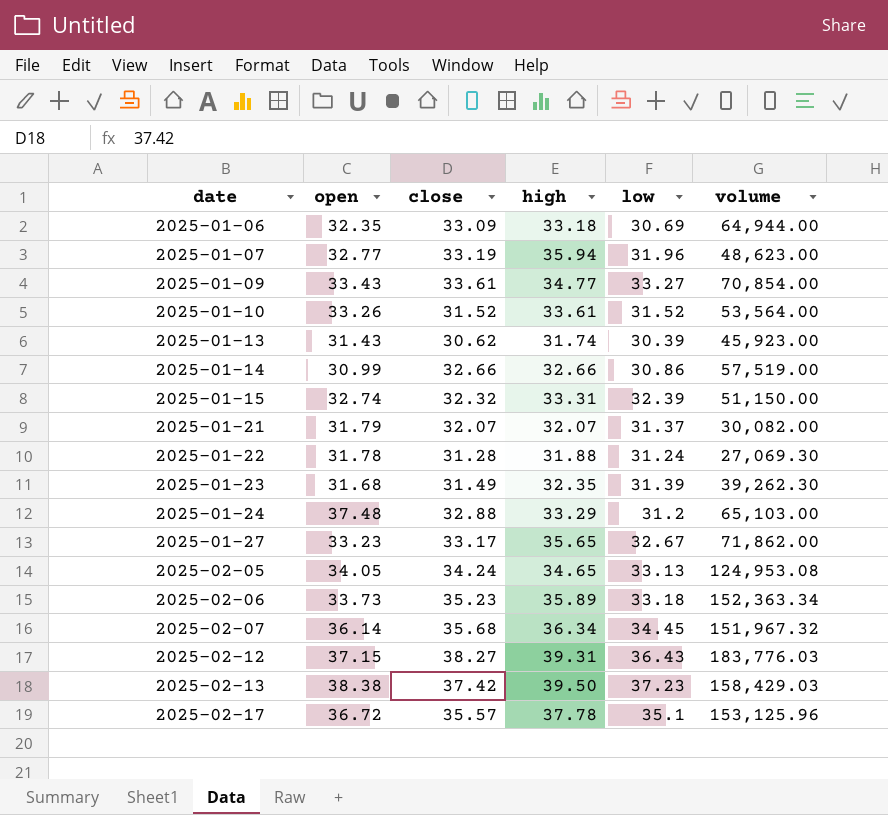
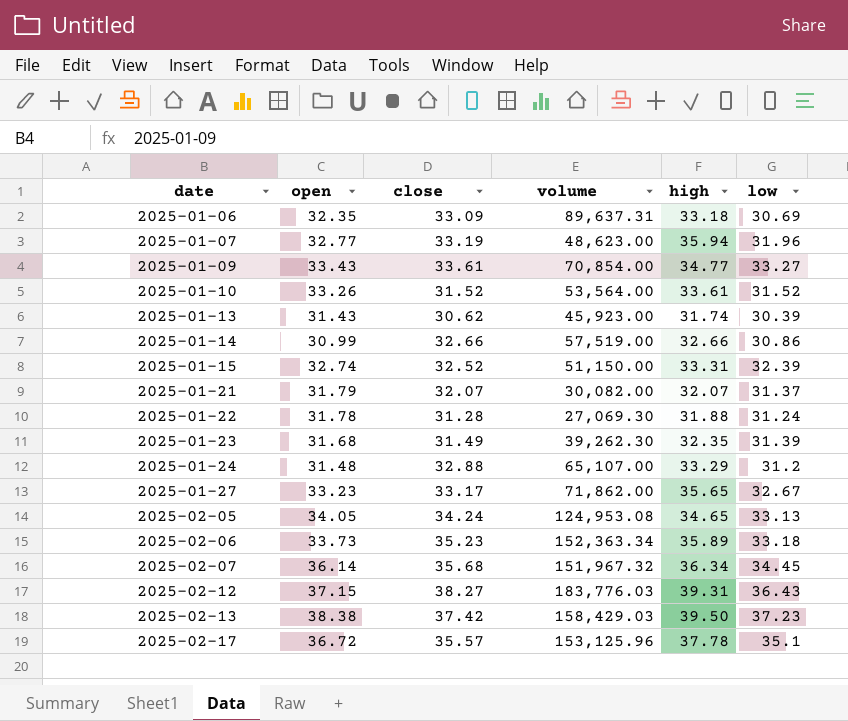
column volume | position: 6 -> 4
2025-01-06 | volume: 64,944.00 -> 89,637.31
2025-01-15 | close: 32.32 -> 32.52
2025-01-24 | open: 37.48 -> 31.48
2025-01-24 | volume: 65,103.00 -> 65,107.00

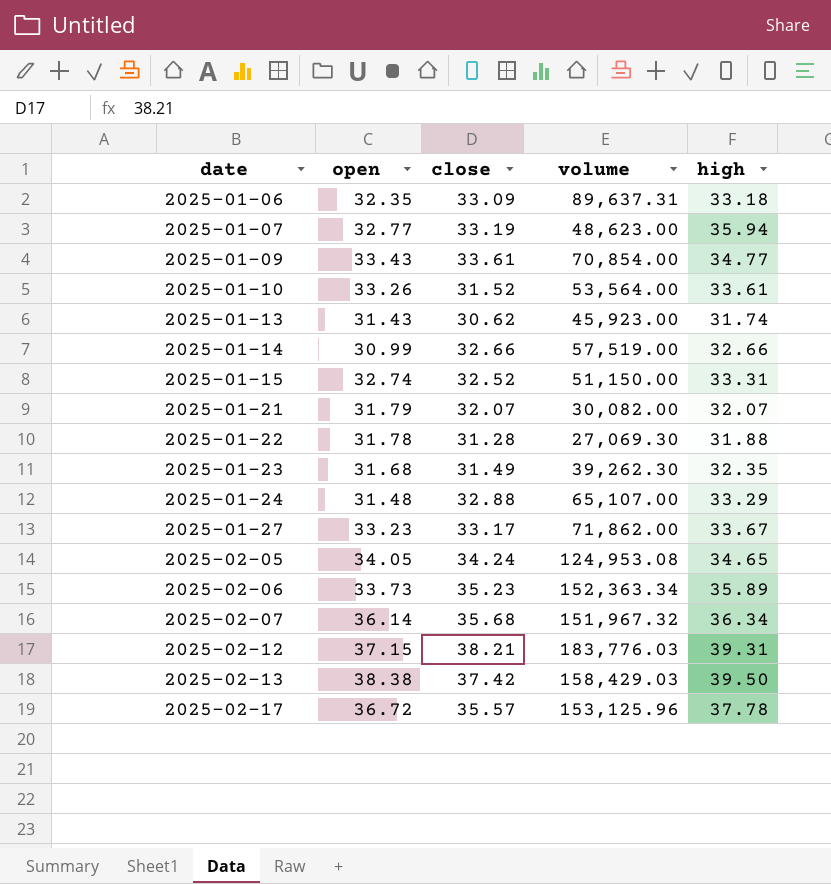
column low | position: 6 -> none
2025-01-27 | high: 35.65 -> 33.67
2025-02-12 | close: 38.27 -> 38.21

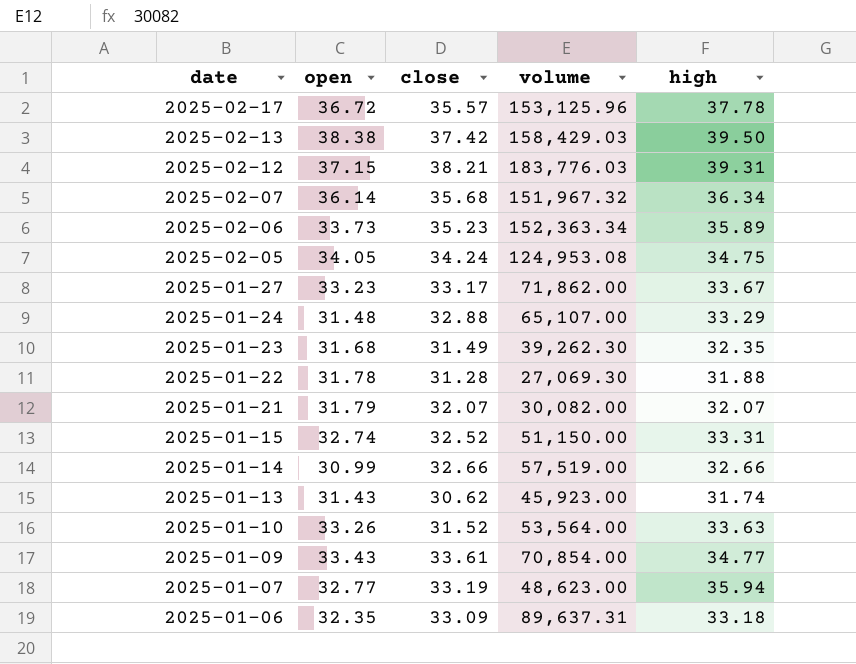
row order: date ascending -> date descending
2025-02-05 | high: 34.65 -> 34.75
2025-01-10 | high: 33.61 -> 33.63

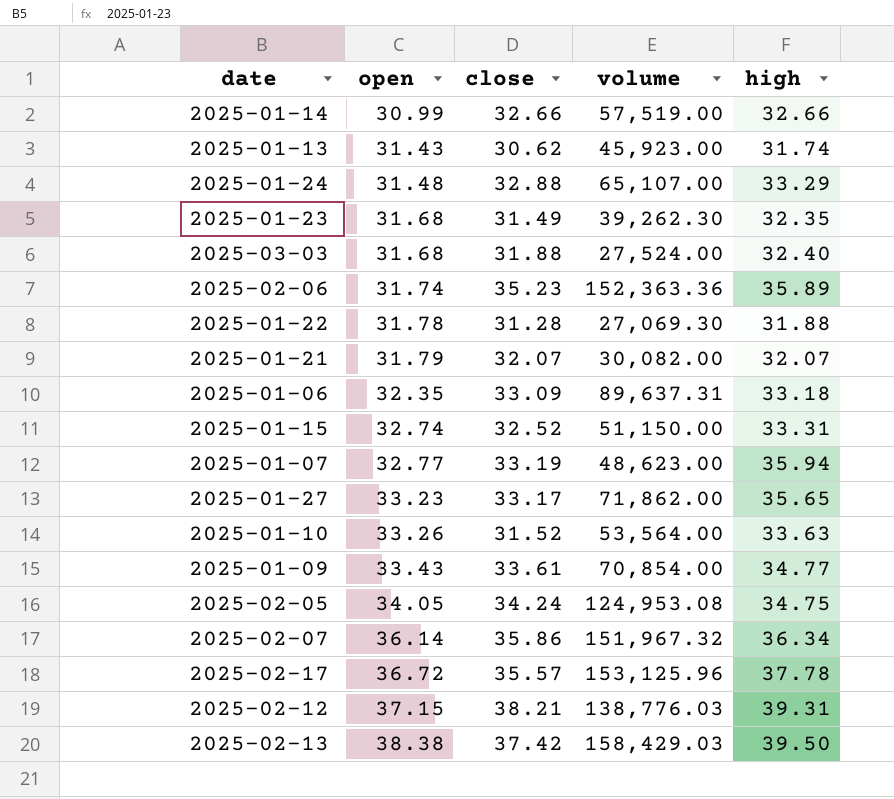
row order: date descending -> open ascending
row 2025-03-03: none -> 31.68 | 31.88 | 27,524.00 | 32.40
2025-02-06 | open: 33.73 -> 31.74
2025-02-06 | volume: 152,363.34 -> 152,363.36
2025-01-27 | high: 33.67 -> 35.65
2025-02-07 | close: 35.68 -> 35.86
2025-02-12 | volume: 183,776.03 -> 138,776.03

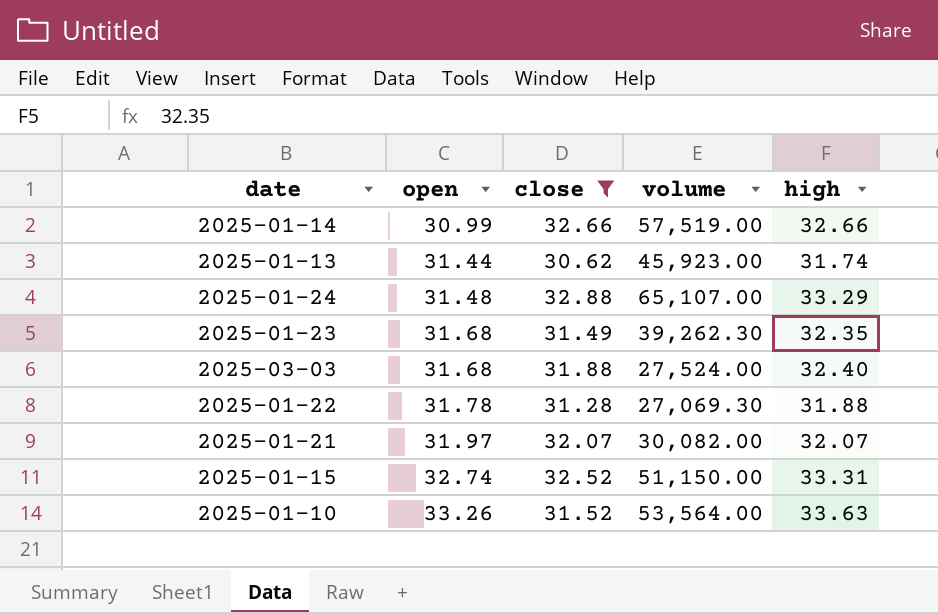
filter: none -> close <= 32.88
2025-01-13 | open: 31.43 -> 31.44
2025-01-21 | open: 31.79 -> 31.97

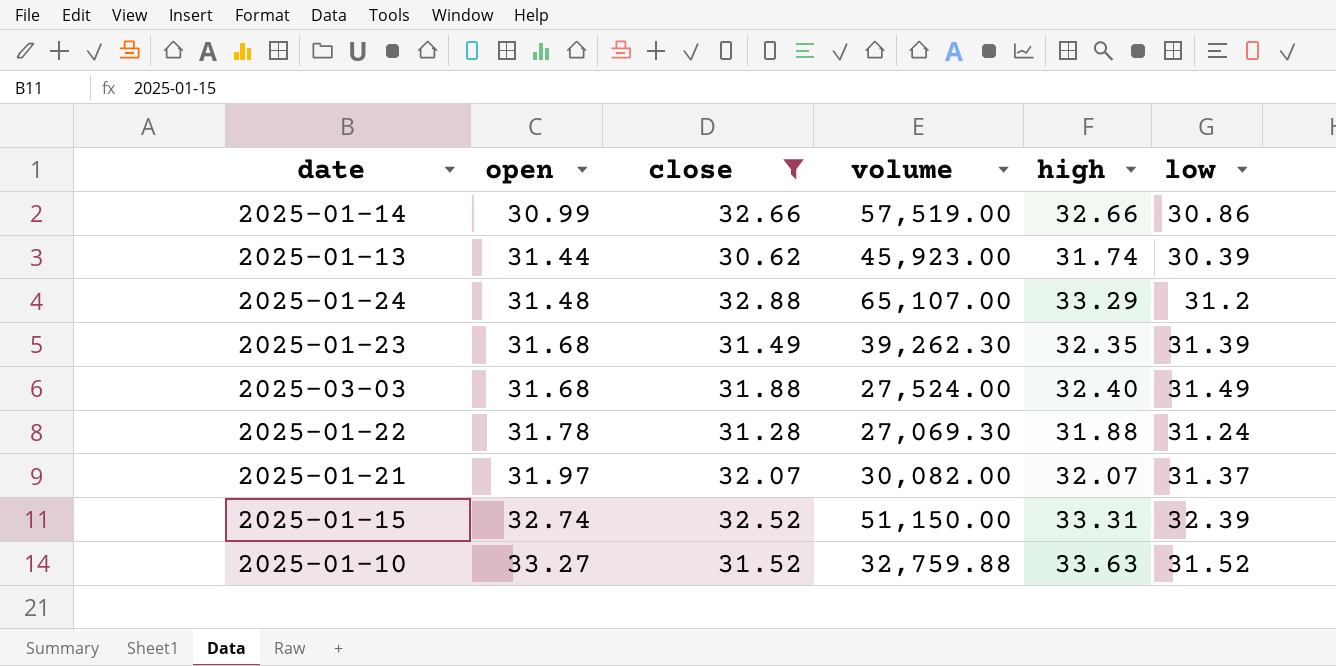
column low | position: none -> 6
2025-01-10 | open: 33.26 -> 33.27
2025-01-10 | volume: 53,564.00 -> 32,759.88

